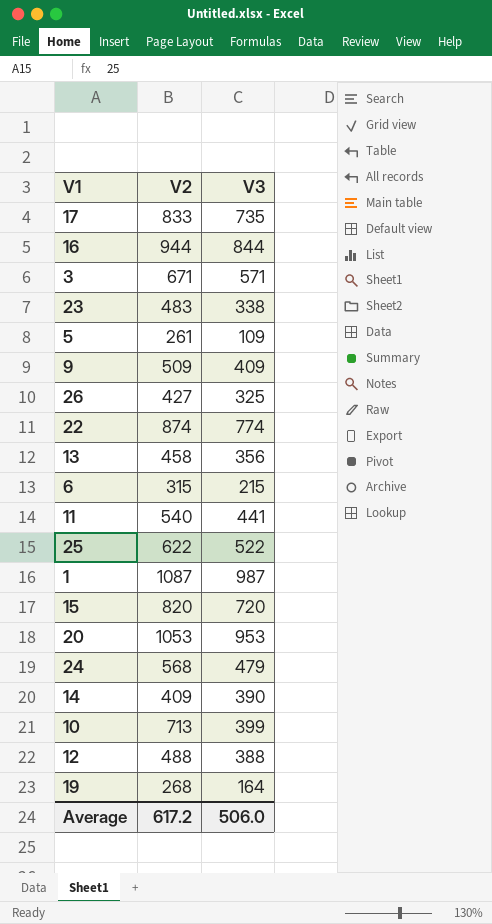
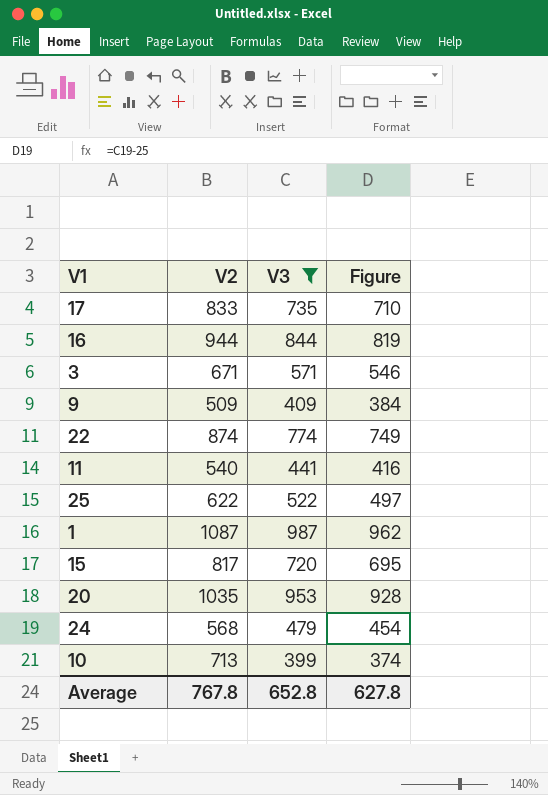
filter: none -> V3 >= 399
column Figure | formula: none -> [V3] - 25
15 | V2: 820 -> 817
20 | V2: 1053 -> 1035
Average | V2: 617.2 -> 767.8
Average | V3: 506.0 -> 652.8

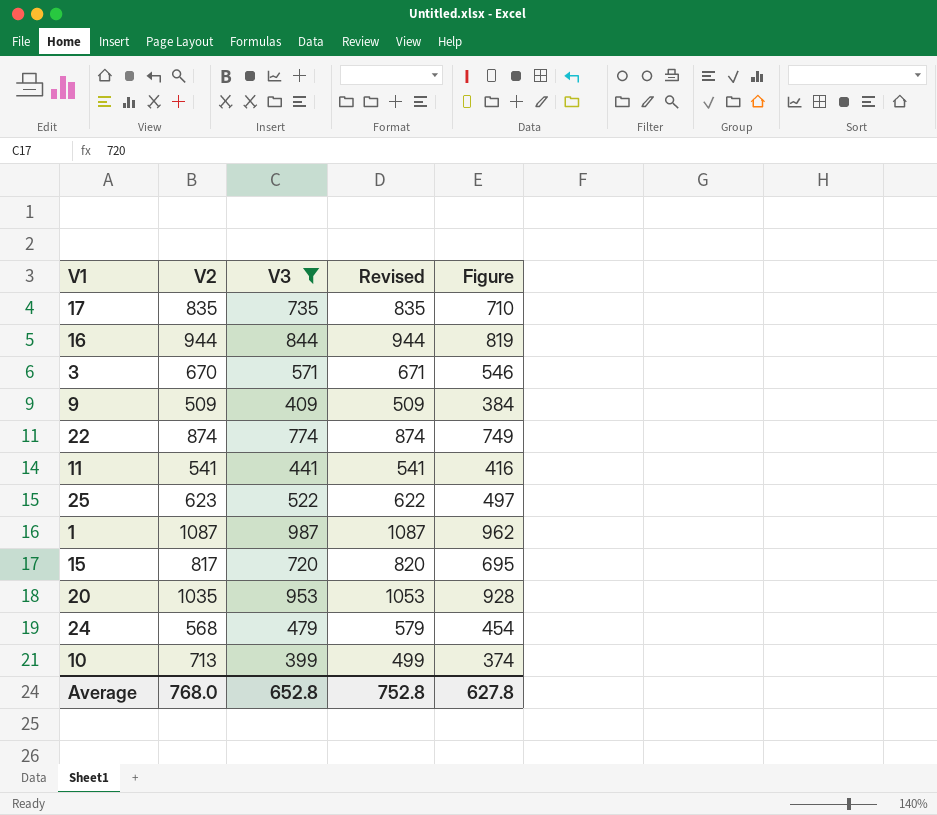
column Revised | formula: none -> [V3] + 100
17 | V2: 833 -> 835
3 | V2: 671 -> 670
11 | V2: 540 -> 541
25 | V2: 622 -> 623
Average | V2: 767.8 -> 768.0

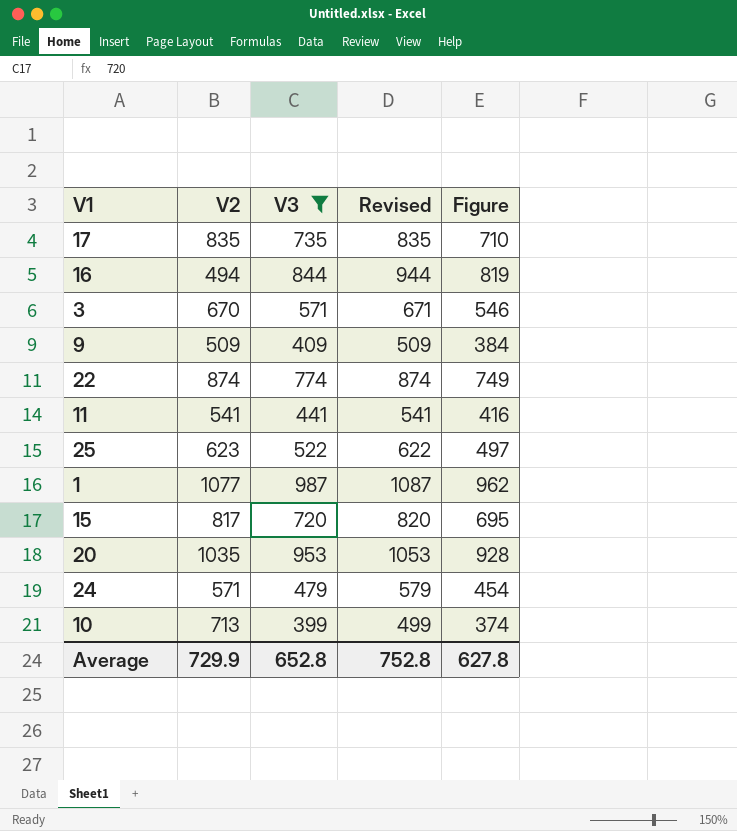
16 | V2: 944 -> 494
1 | V2: 1087 -> 1077
24 | V2: 568 -> 571
Average | V2: 768.0 -> 729.9

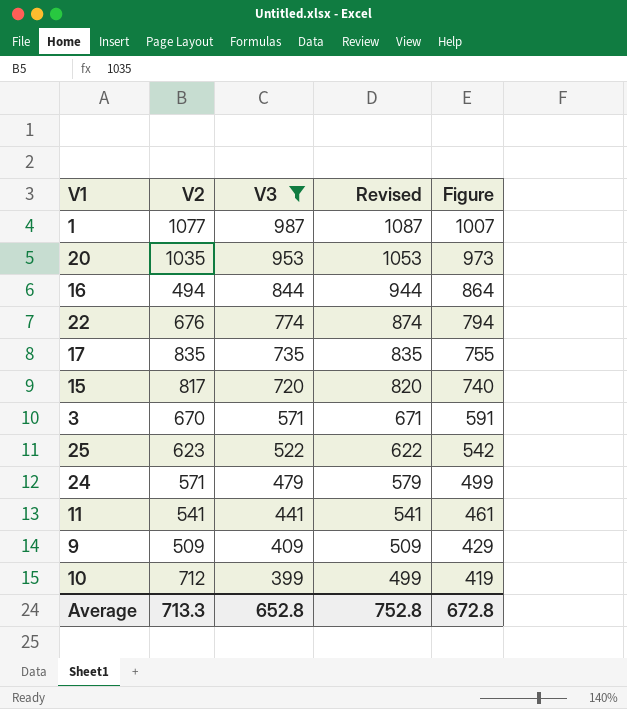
row order: none -> V3 descending
column Figure | formula: [V3] - 25 -> [V3] + 20
22 | V2: 874 -> 676
10 | V2: 713 -> 712
Average | V2: 729.9 -> 713.3
Average | Figure: 627.8 -> 672.8

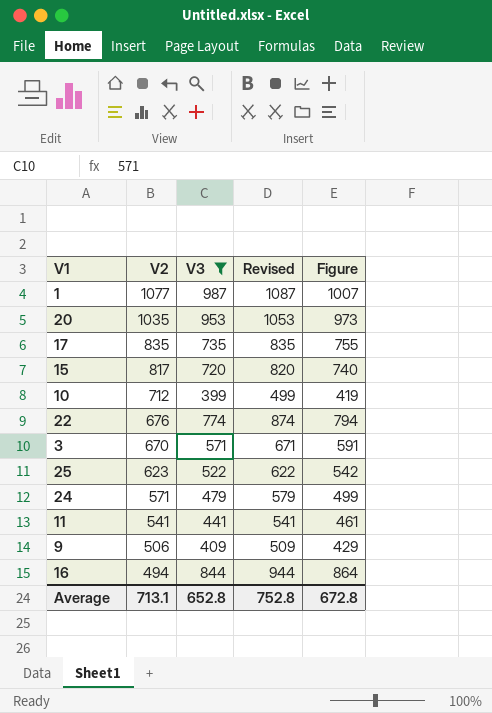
row order: V3 descending -> V2 descending
9 | V2: 509 -> 506
Average | V2: 713.3 -> 713.1

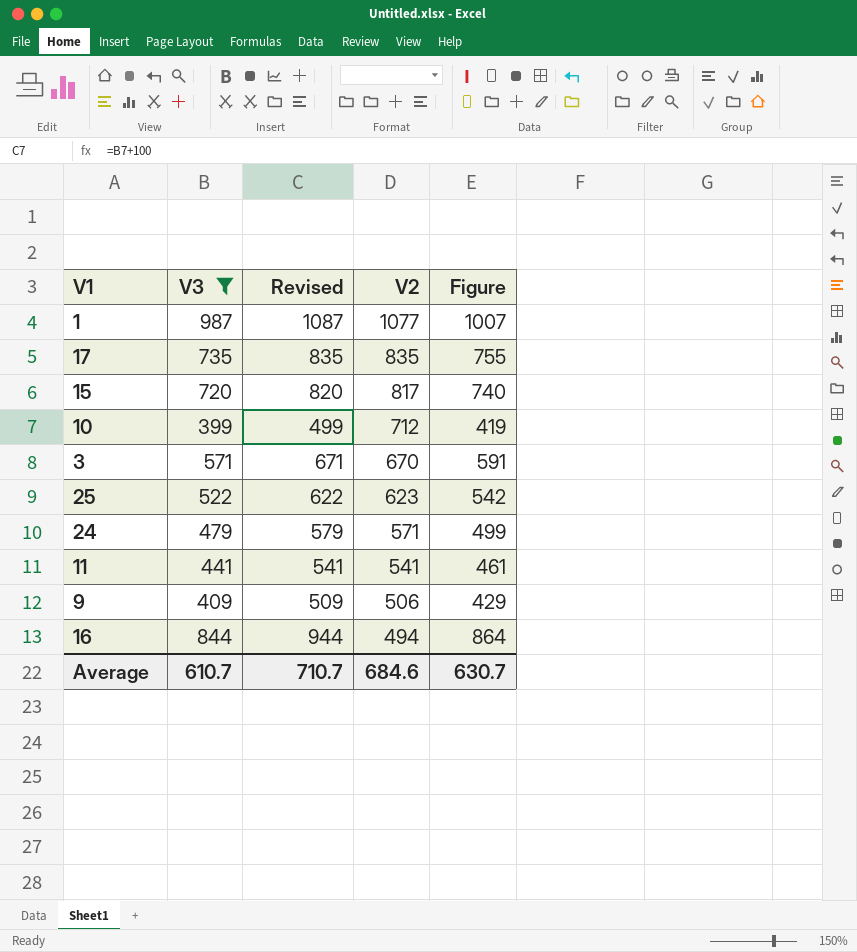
column V2 | position: 2 -> 4
row 20: 1035 | 953 | 1053 | 973 -> none
row 22: 676 | 774 | 874 | 794 -> none
Average | V3: 652.8 -> 610.7
Average | Revised: 752.8 -> 710.7
Average | V2: 713.1 -> 684.6
Average | Figure: 672.8 -> 630.7

